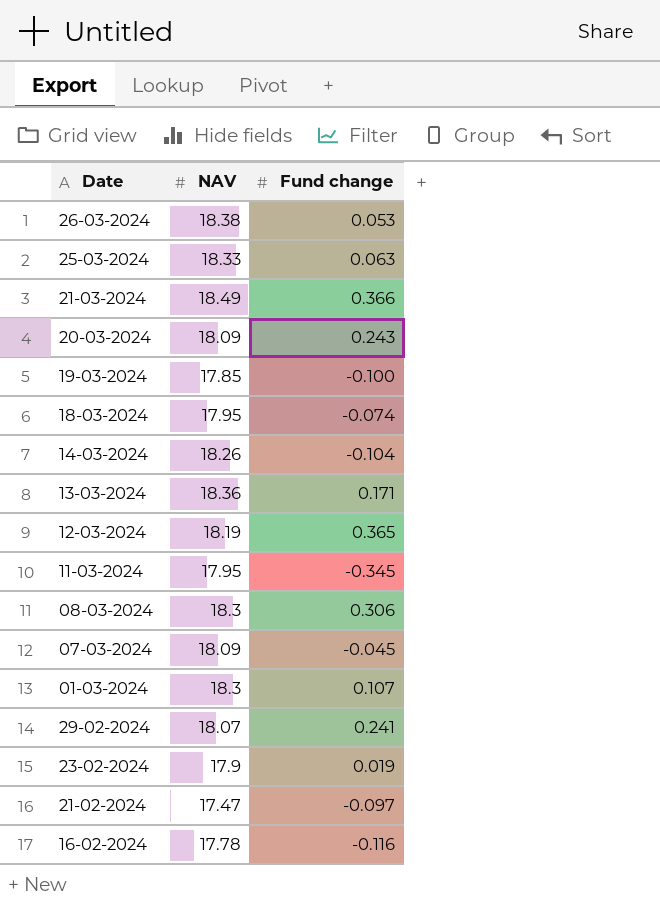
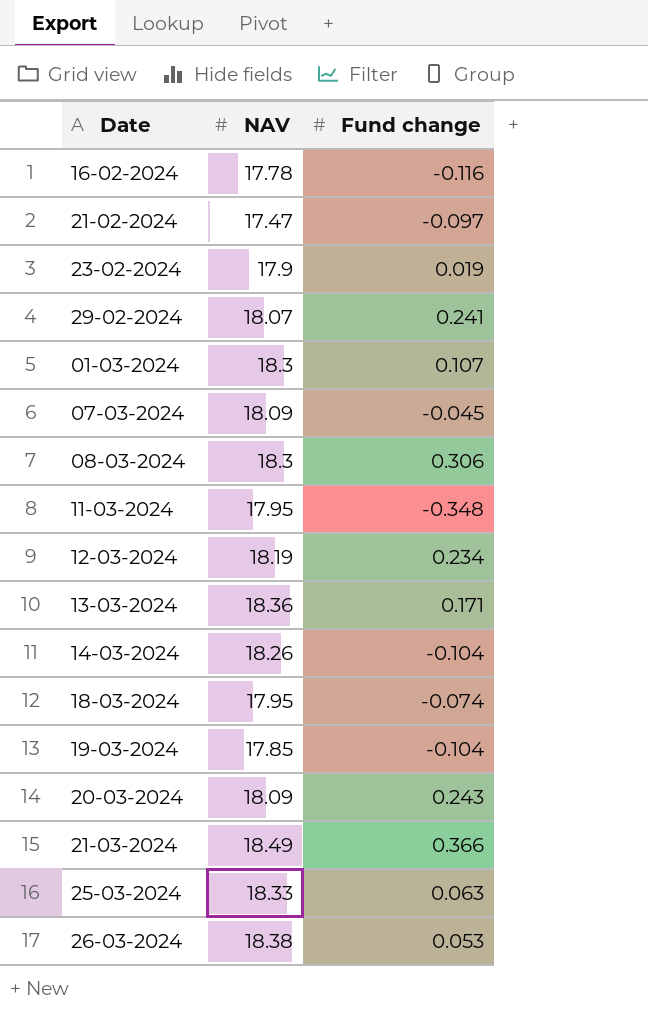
row order: Date descending -> Date ascending
11-03-2024 | Fund change: -0.345 -> -0.348
12-03-2024 | Fund change: 0.365 -> 0.234
19-03-2024 | Fund change: -0.100 -> -0.104

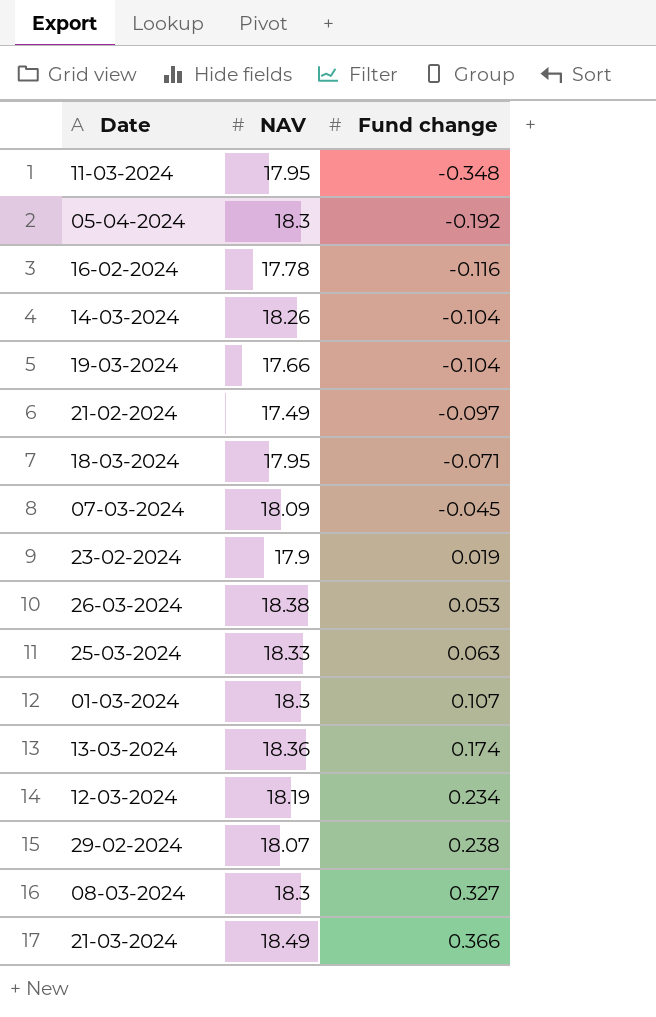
row order: Date ascending -> Fund change ascending
row 20-03-2024: 18.09 | 0.243 -> none
row 05-04-2024: none -> 18.3 | -0.192
19-03-2024 | NAV: 17.85 -> 17.66
21-02-2024 | NAV: 17.47 -> 17.49
18-03-2024 | Fund change: -0.074 -> -0.071
13-03-2024 | Fund change: 0.171 -> 0.174
29-02-2024 | Fund change: 0.241 -> 0.238
08-03-2024 | Fund change: 0.306 -> 0.327

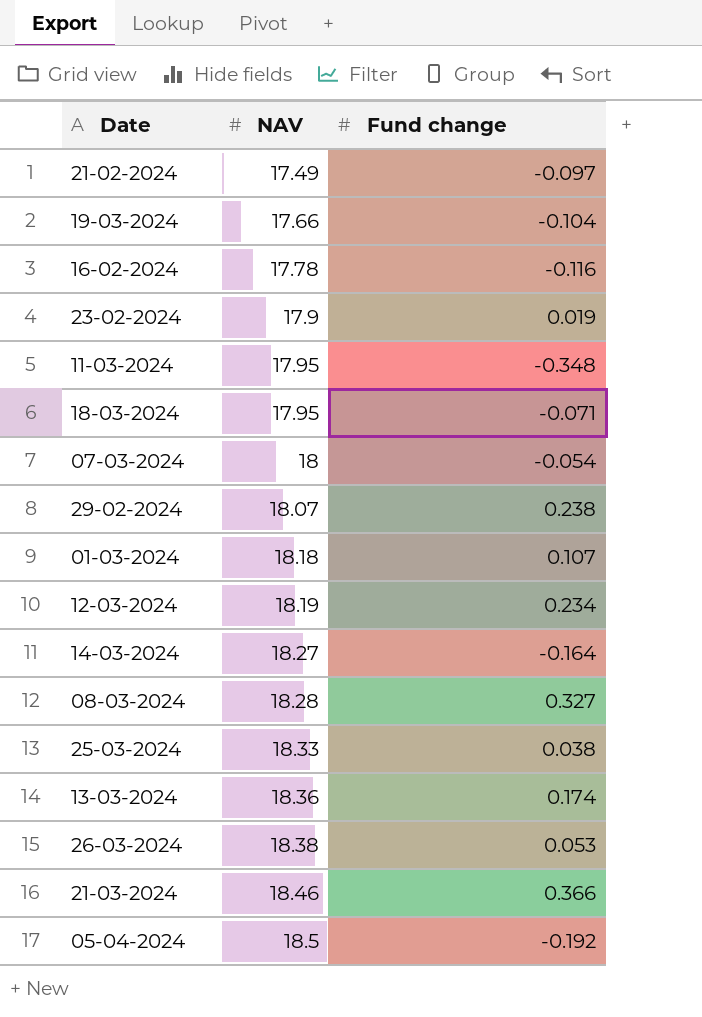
row order: Fund change ascending -> NAV ascending
07-03-2024 | NAV: 18.09 -> 18
07-03-2024 | Fund change: -0.045 -> -0.054
01-03-2024 | NAV: 18.3 -> 18.18
14-03-2024 | NAV: 18.26 -> 18.27
14-03-2024 | Fund change: -0.104 -> -0.164
08-03-2024 | NAV: 18.3 -> 18.28
25-03-2024 | Fund change: 0.063 -> 0.038
21-03-2024 | NAV: 18.49 -> 18.46
05-04-2024 | NAV: 18.3 -> 18.5

